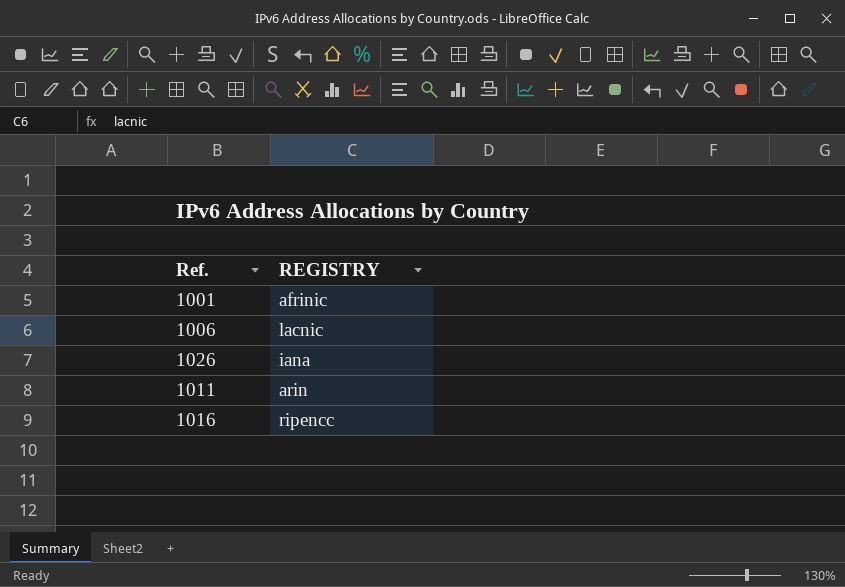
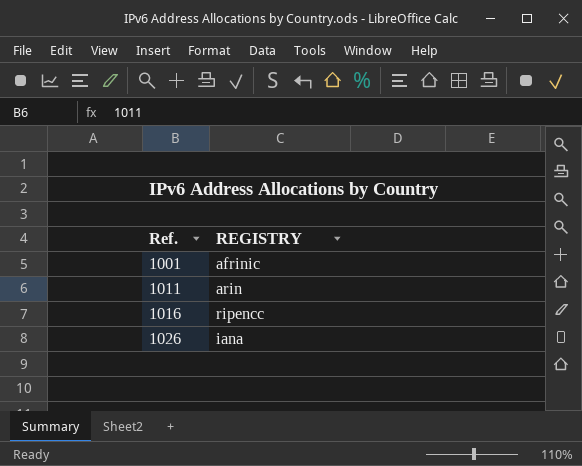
row order: none -> Ref. ascending
row 1006: lacnic -> none

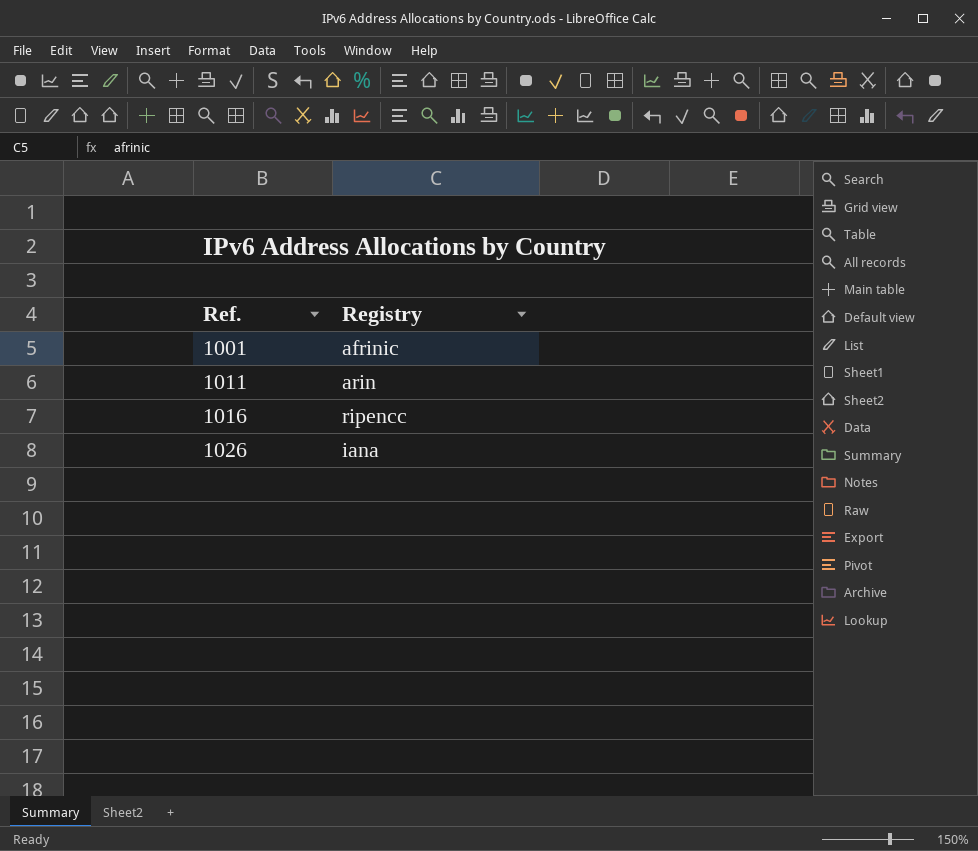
column name: REGISTRY -> Registry

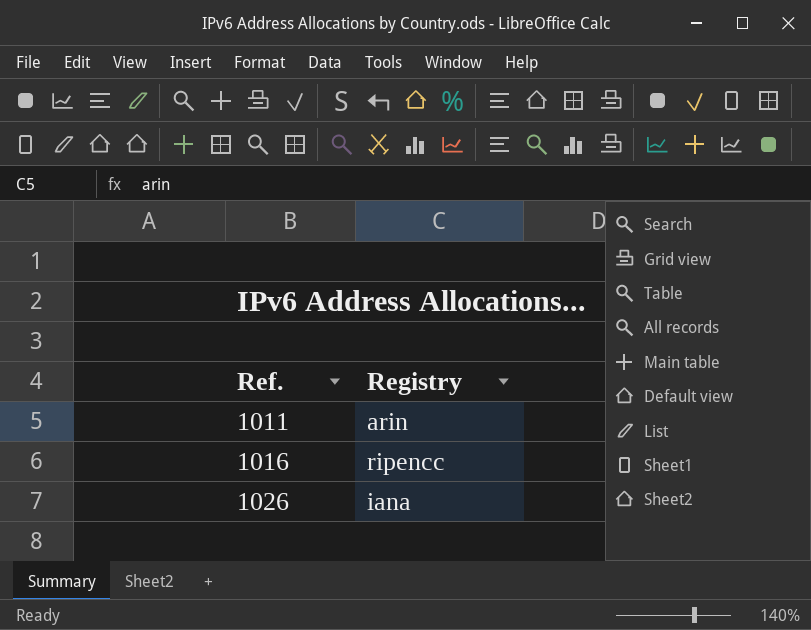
row 1001: afrinic -> none

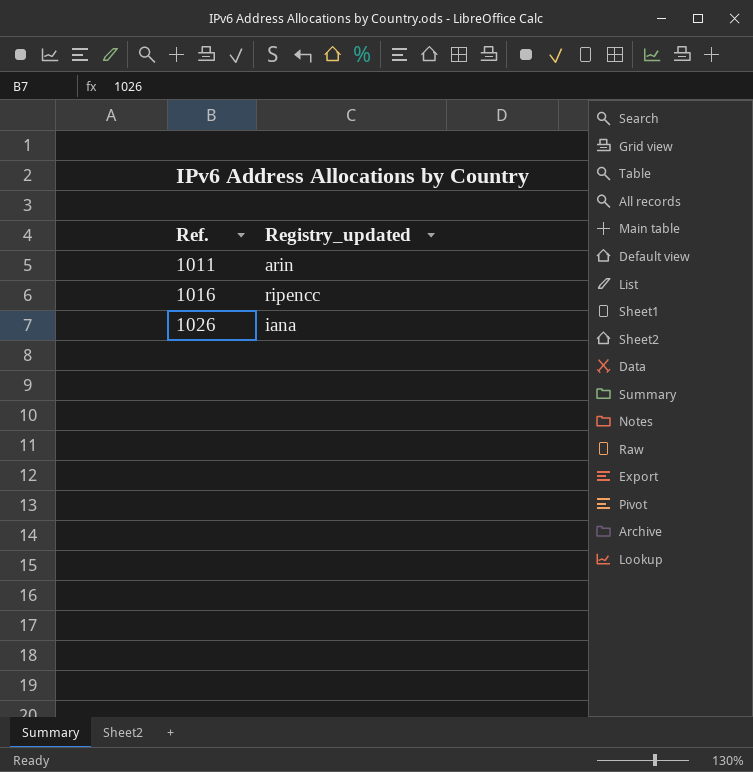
column name: Registry -> Registry_updated

